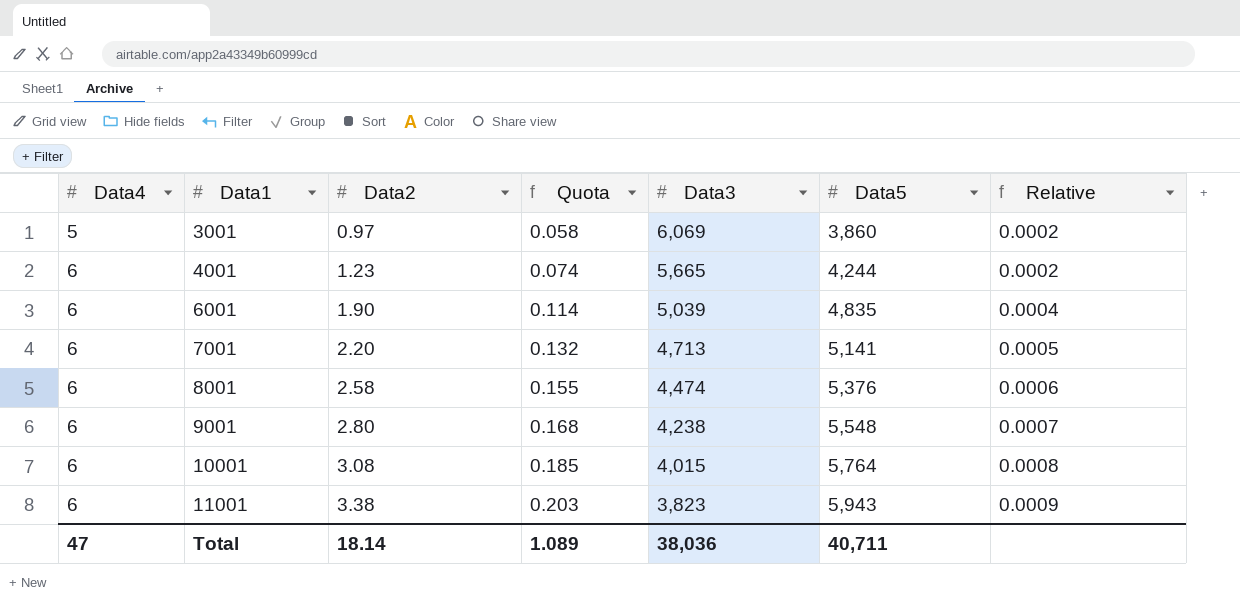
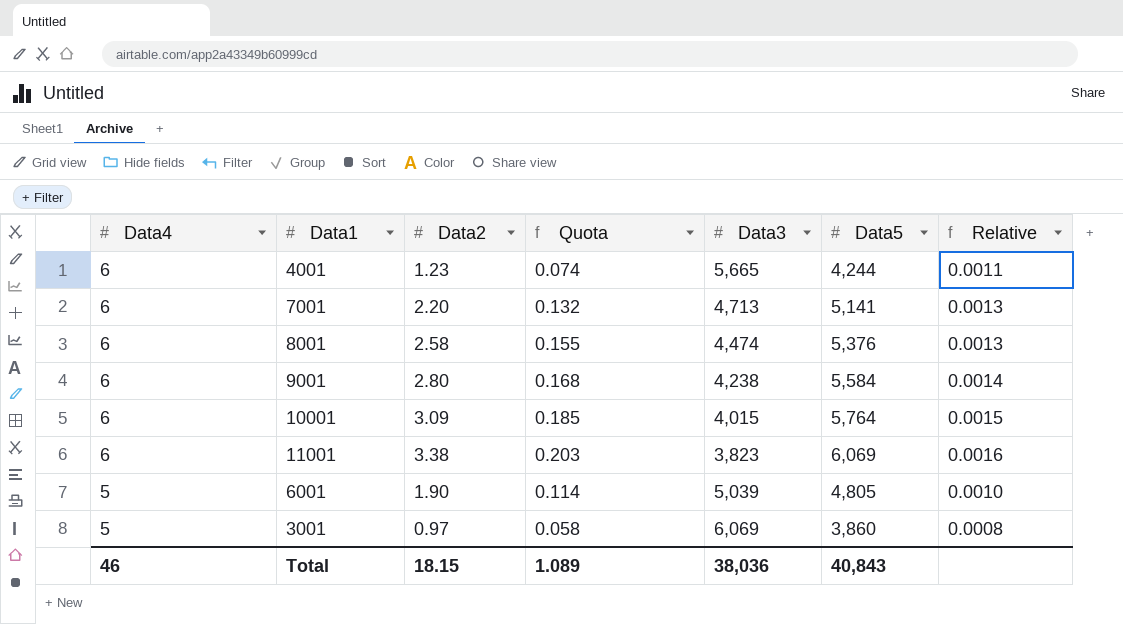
row order: Data4 ascending -> Data4 descending
column Relative | formula: [Data2] / [Data3] -> [Data4] / [Data3]
9001 | Data5: 5,548 -> 5,584
10001 | Data2: 3.08 -> 3.09
11001 | Data5: 5,943 -> 6,069
6001 | Data4: 6 -> 5
6001 | Data5: 4,835 -> 4,805
Total | Data4: 47 -> 46
Total | Data2: 18.14 -> 18.15
Total | Data5: 40,711 -> 40,843

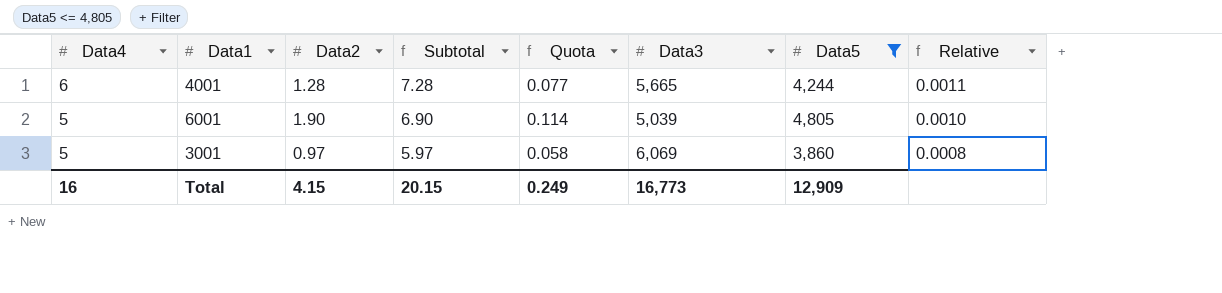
filter: none -> Data5 <= 4,805
column Subtotal | formula: none -> [Data4] + [Data2]
4001 | Data2: 1.23 -> 1.28
4001 | Quota: 0.074 -> 0.077
Total | Data4: 46 -> 16
Total | Data2: 18.15 -> 4.15
Total | Quota: 1.089 -> 0.249
Total | Data3: 38,036 -> 16,773
Total | Data5: 40,843 -> 12,909

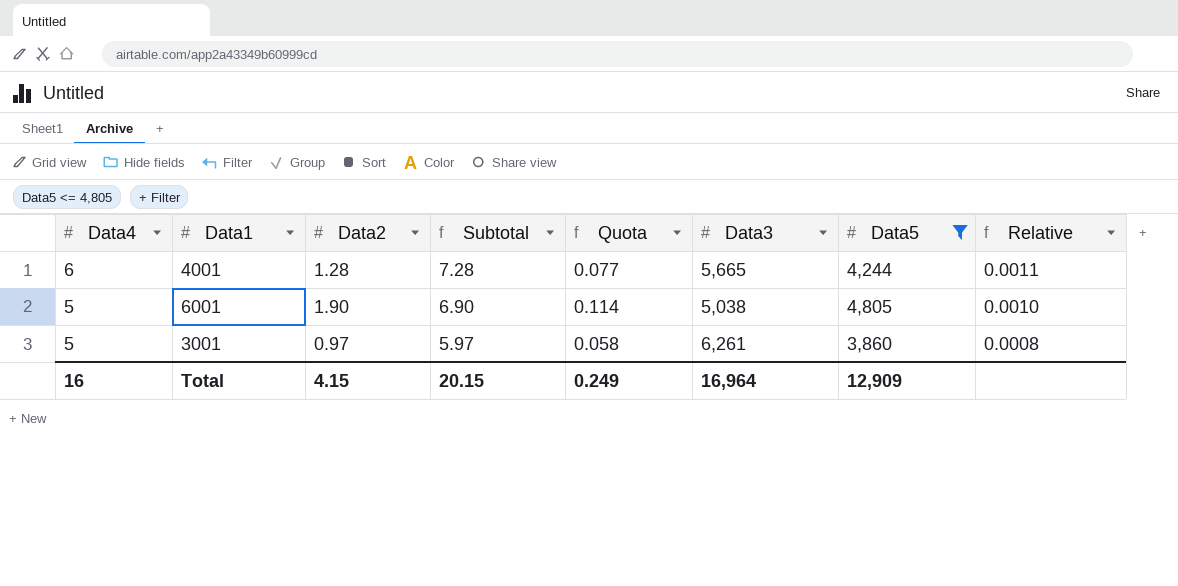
6001 | Data3: 5,039 -> 5,038
3001 | Data3: 6,069 -> 6,261
Total | Data3: 16,773 -> 16,964

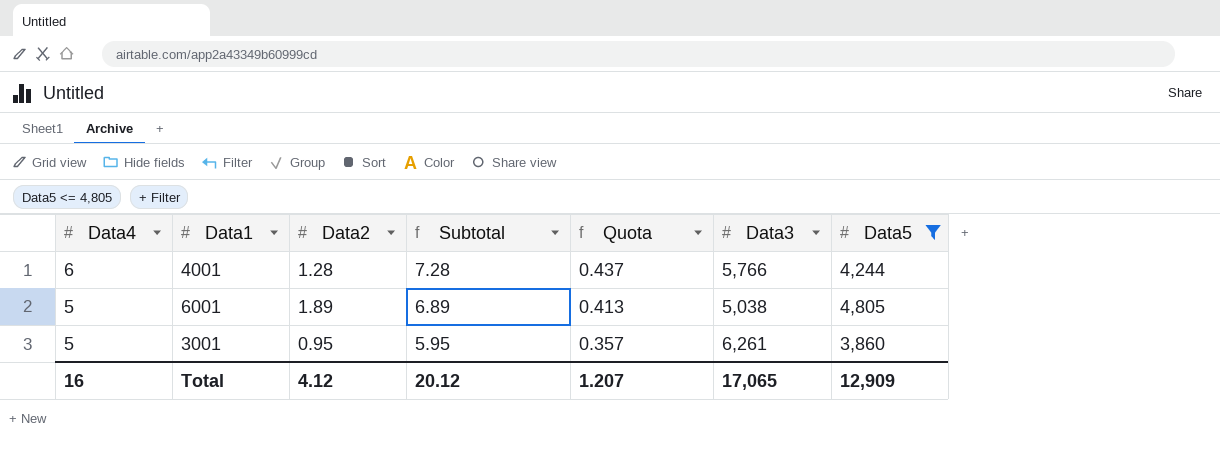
column Relative | formula: [Data4] / [Data3] -> none
column Quota | formula: [Data2] * 0.06 -> [Subtotal] * 0.06
4001 | Data3: 5,665 -> 5,766
6001 | Data2: 1.90 -> 1.89
6001 | Subtotal: 6.90 -> 6.89
3001 | Data2: 0.97 -> 0.95
3001 | Subtotal: 5.97 -> 5.95
Total | Data2: 4.15 -> 4.12
Total | Subtotal: 20.15 -> 20.12
Total | Quota: 0.249 -> 1.207
Total | Data3: 16,964 -> 17,065

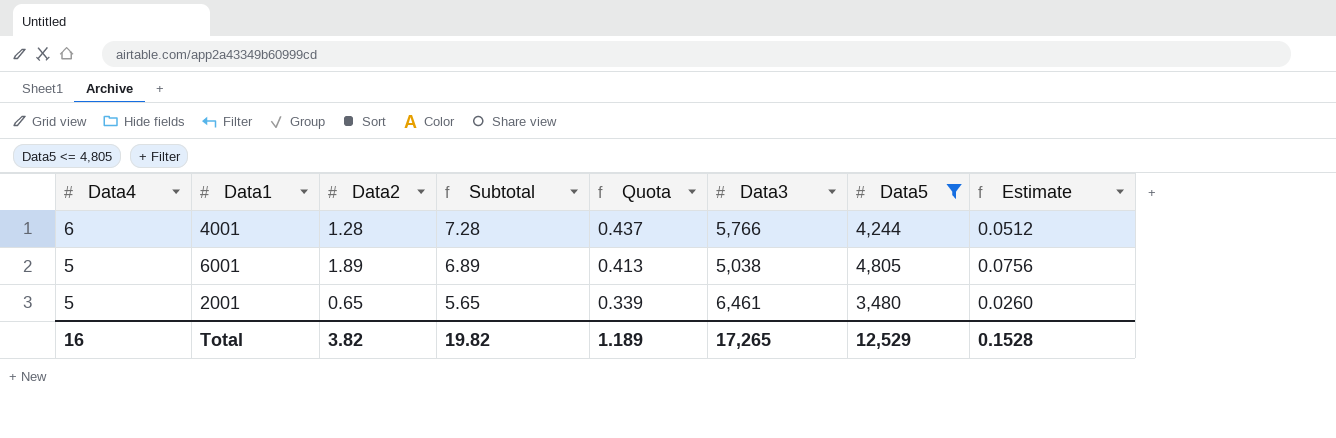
column Estimate | formula: none -> [Data2] * 0.04
row 3001: 5 | 0.95 | 5.95 | 0.357 | 6,261 | 3,860 -> none
row 2001: none -> 5 | 0.65 | 5.65 | 0.339 | 6,461 | 3,480 | 0.0260
Total | Data2: 4.12 -> 3.82
Total | Subtotal: 20.12 -> 19.82
Total | Quota: 1.207 -> 1.189
Total | Data3: 17,065 -> 17,265
Total | Data5: 12,909 -> 12,529

